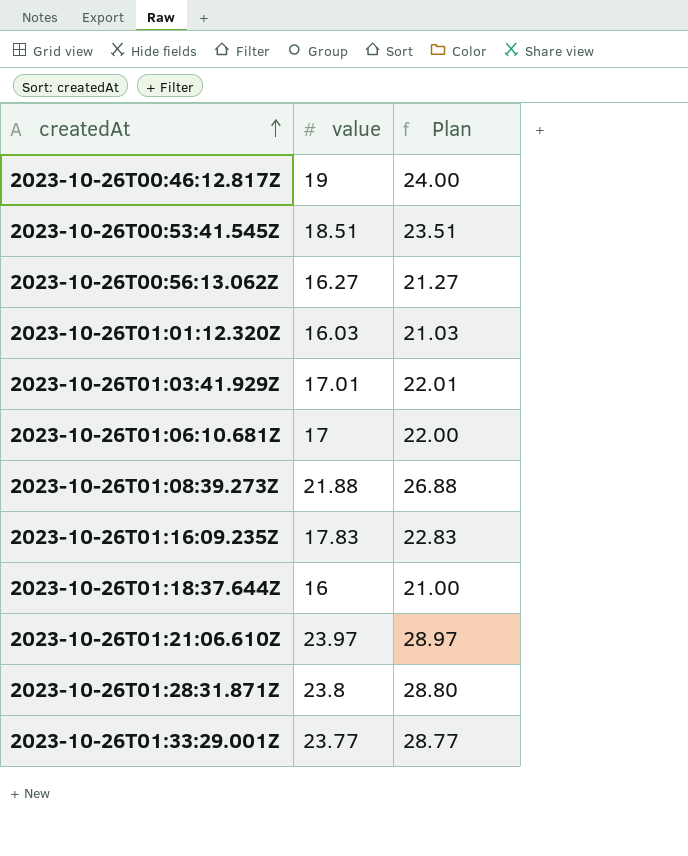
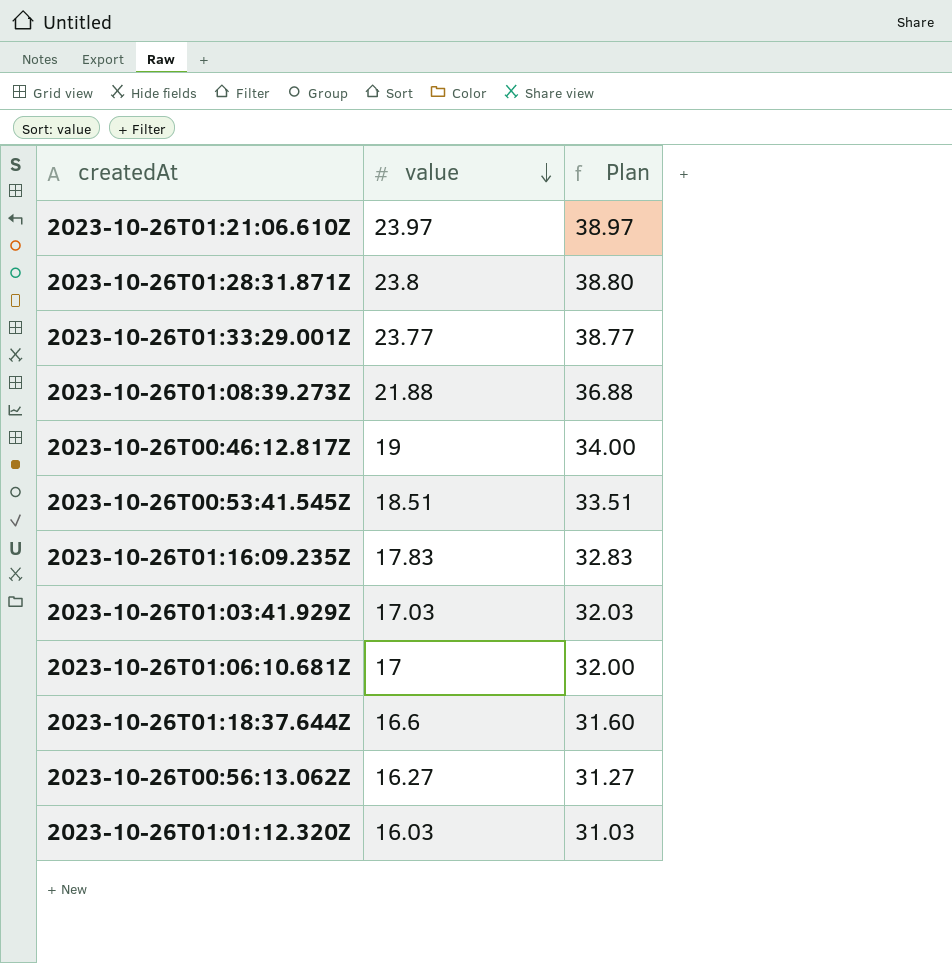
row order: createdAt ascending -> value descending
column Plan | formula: [value] + 5 -> [value] + 15
2023-10-26T01:03:41.929Z | value: 17.01 -> 17.03
2023-10-26T01:18:37.644Z | value: 16 -> 16.6

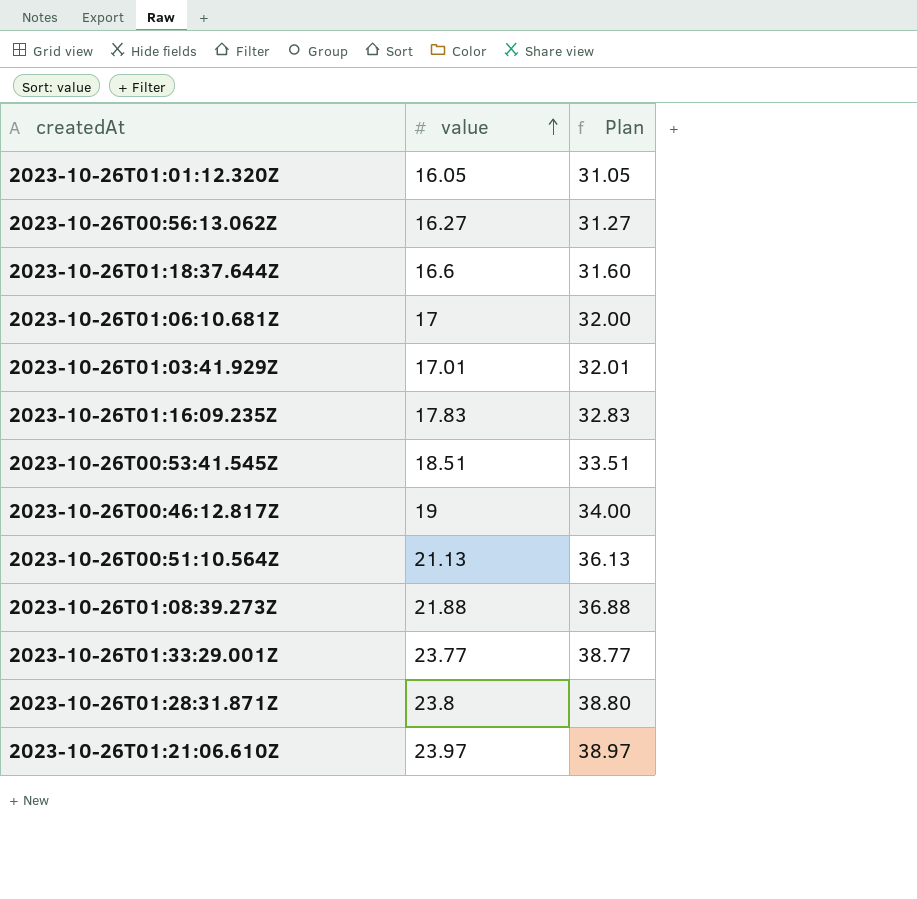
row order: value descending -> value ascending
2023-10-26T01:01:12.320Z | value: 16.03 -> 16.05
2023-10-26T01:01:12.320Z | Plan: 31.03 -> 31.05
2023-10-26T01:03:41.929Z | value: 17.03 -> 17.01
2023-10-26T01:03:41.929Z | Plan: 32.03 -> 32.01
row 2023-10-26T00:51:10.564Z: none -> 21.13 | 36.13

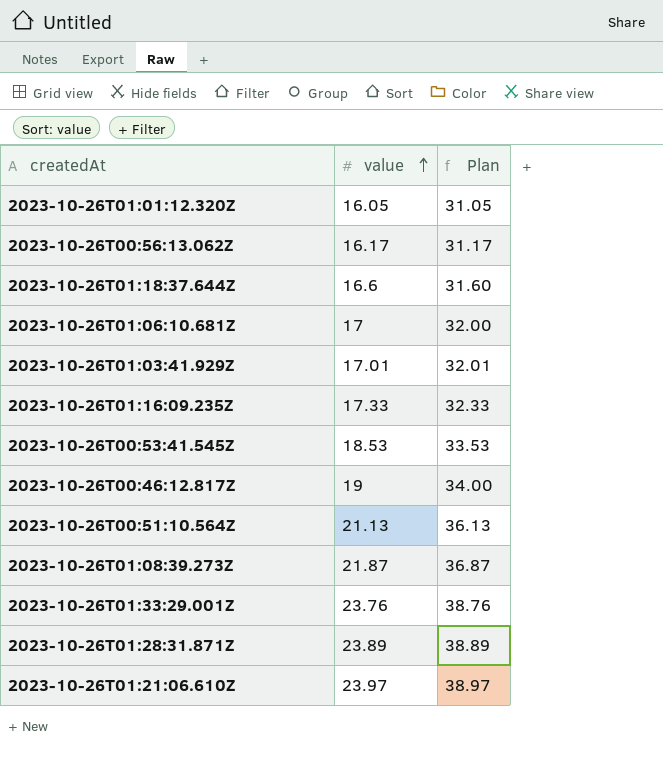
2023-10-26T00:56:13.062Z | value: 16.27 -> 16.17
2023-10-26T00:56:13.062Z | Plan: 31.27 -> 31.17
2023-10-26T01:16:09.235Z | value: 17.83 -> 17.33
2023-10-26T01:16:09.235Z | Plan: 32.83 -> 32.33
2023-10-26T00:53:41.545Z | value: 18.51 -> 18.53
2023-10-26T00:53:41.545Z | Plan: 33.51 -> 33.53
2023-10-26T01:08:39.273Z | value: 21.88 -> 21.87
2023-10-26T01:08:39.273Z | Plan: 36.88 -> 36.87
2023-10-26T01:33:29.001Z | value: 23.77 -> 23.76
2023-10-26T01:33:29.001Z | Plan: 38.77 -> 38.76
2023-10-26T01:28:31.871Z | value: 23.8 -> 23.89
2023-10-26T01:28:31.871Z | Plan: 38.80 -> 38.89

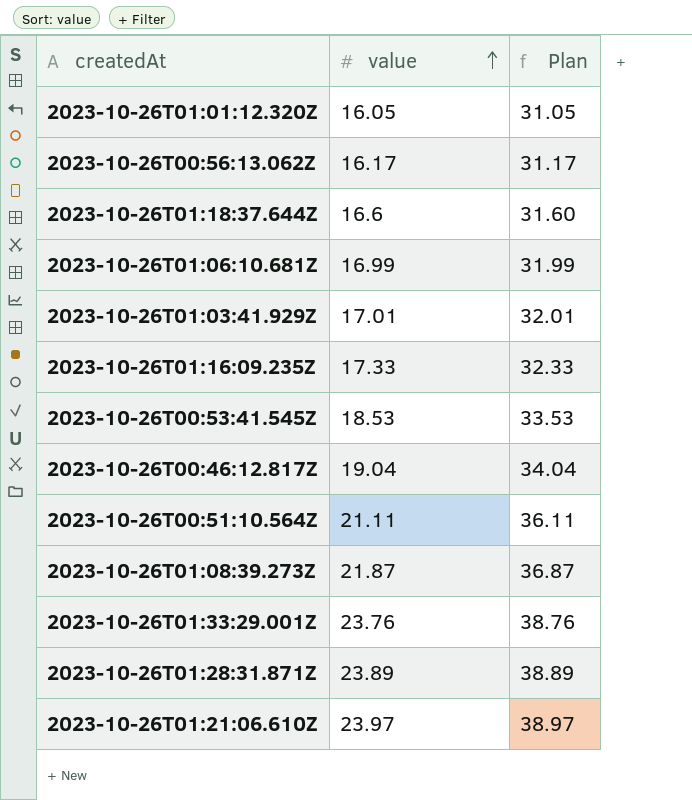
2023-10-26T01:06:10.681Z | value: 17 -> 16.99
2023-10-26T01:06:10.681Z | Plan: 32.00 -> 31.99
2023-10-26T00:46:12.817Z | value: 19 -> 19.04
2023-10-26T00:46:12.817Z | Plan: 34.00 -> 34.04
2023-10-26T00:51:10.564Z | value: 21.13 -> 21.11
2023-10-26T00:51:10.564Z | Plan: 36.13 -> 36.11

